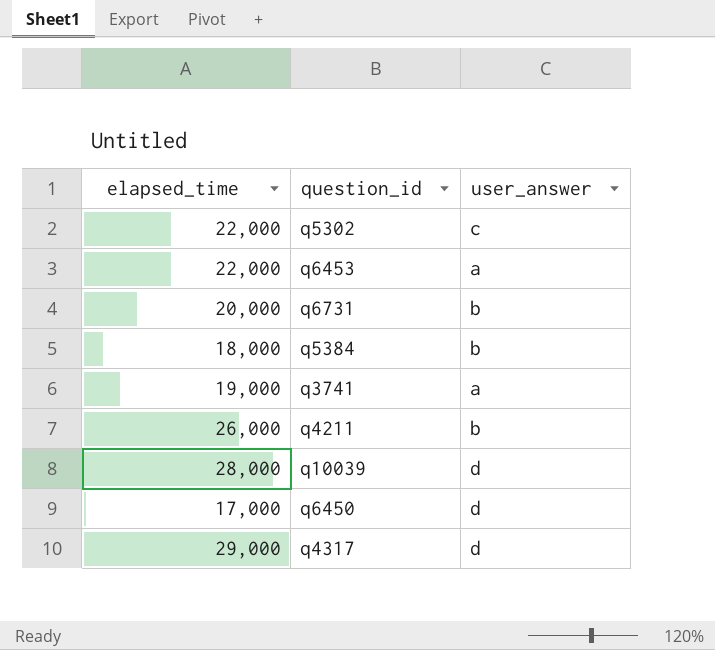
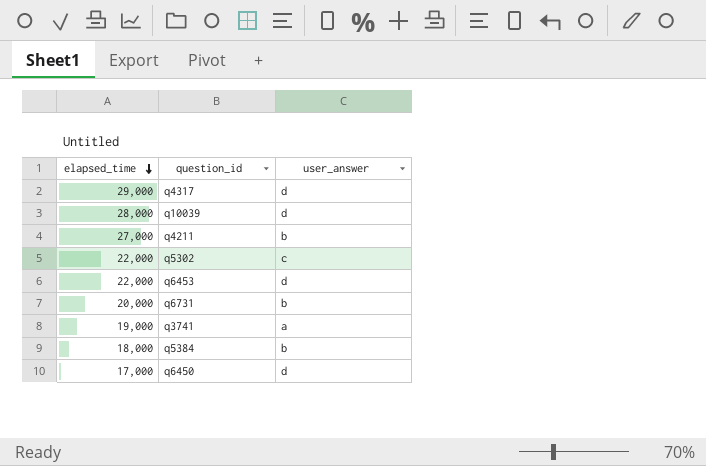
row order: none -> elapsed_time descending
q4211 | elapsed_time: 26,000 -> 27,000
q6453 | user_answer: a -> d

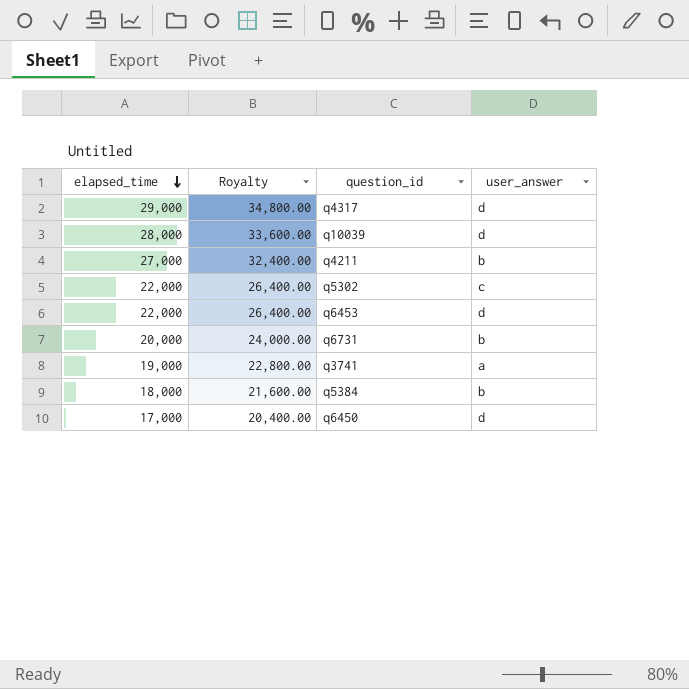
column Royalty | formula: none -> [elapsed_time] * 1.2

